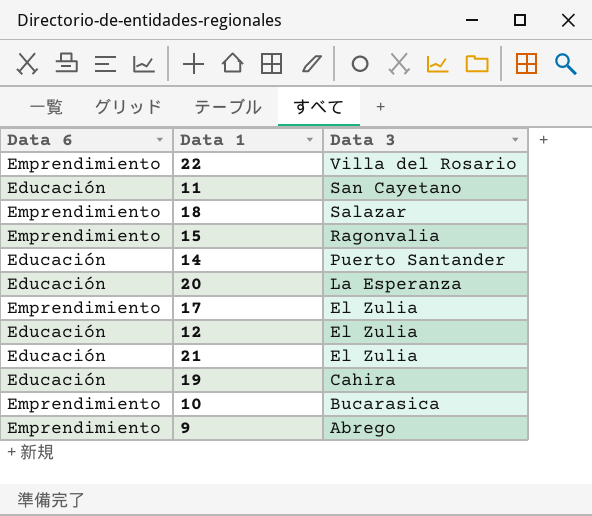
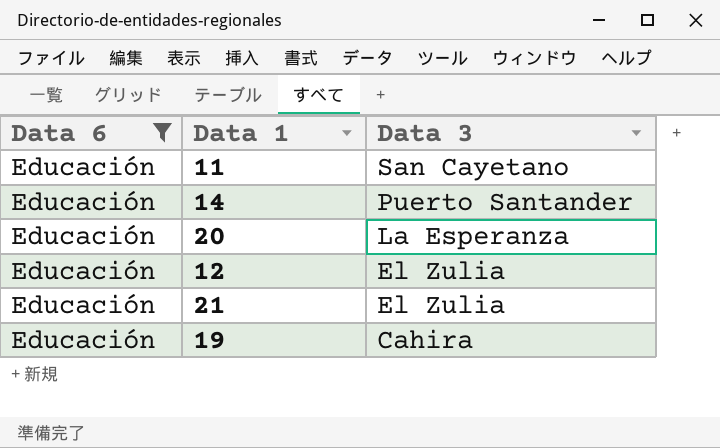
filter: none -> Data 6 = Educación

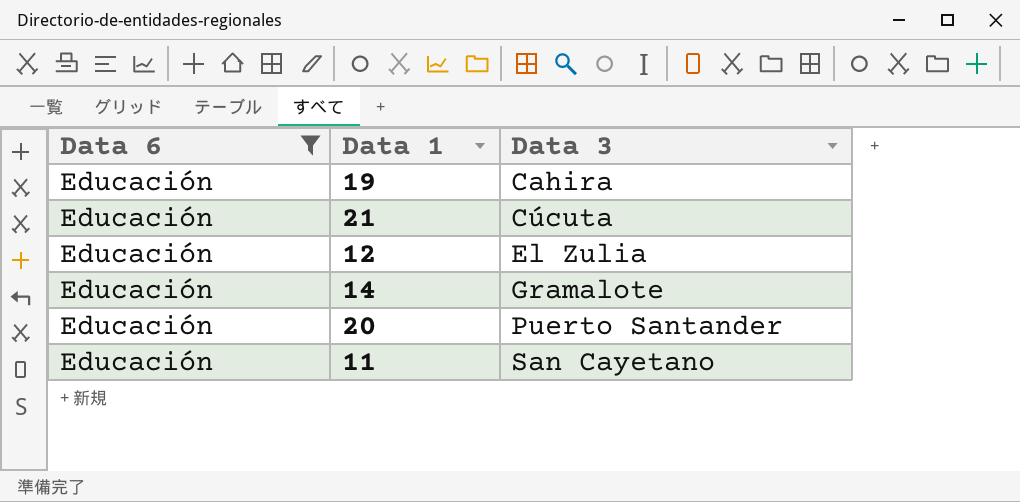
row order: Data 3 descending -> Data 3 ascending
21 | Data 3: El Zulia -> Cúcuta
14 | Data 3: Puerto Santander -> Gramalote
20 | Data 3: La Esperanza -> Puerto Santander

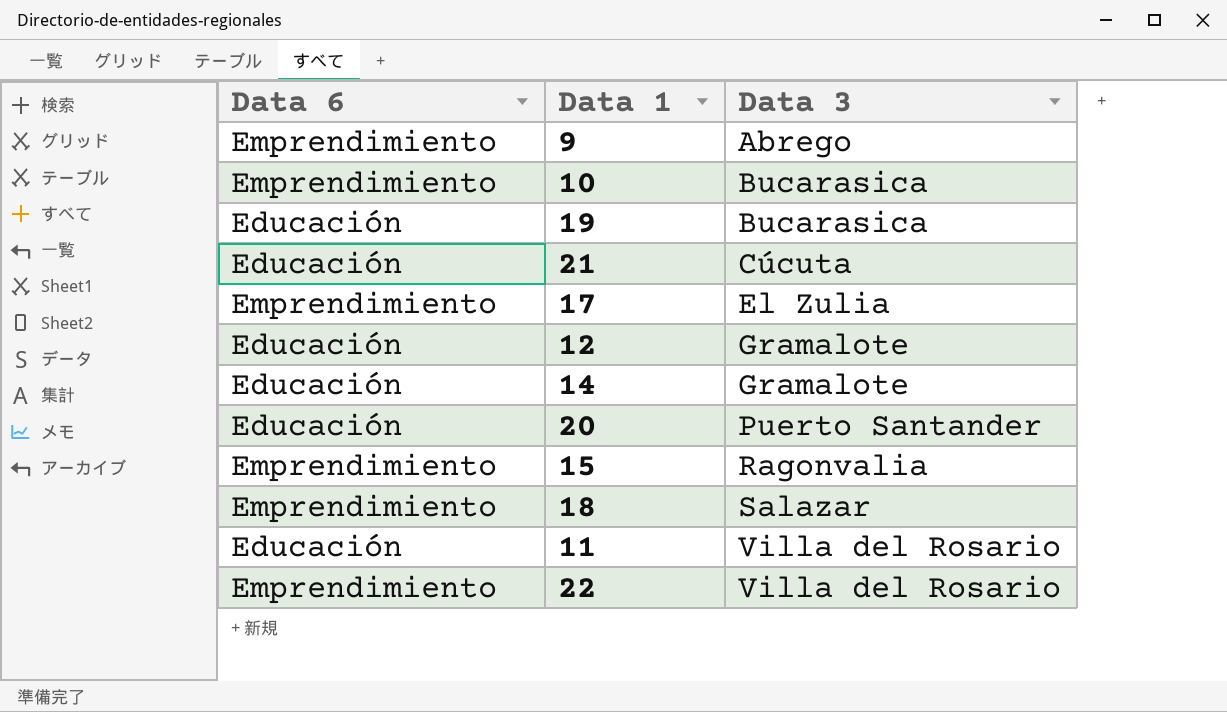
filter: Data 6 = Educación -> none
19 | Data 3: Cahira -> Bucarasica
12 | Data 3: El Zulia -> Gramalote
11 | Data 3: San Cayetano -> Villa del Rosario

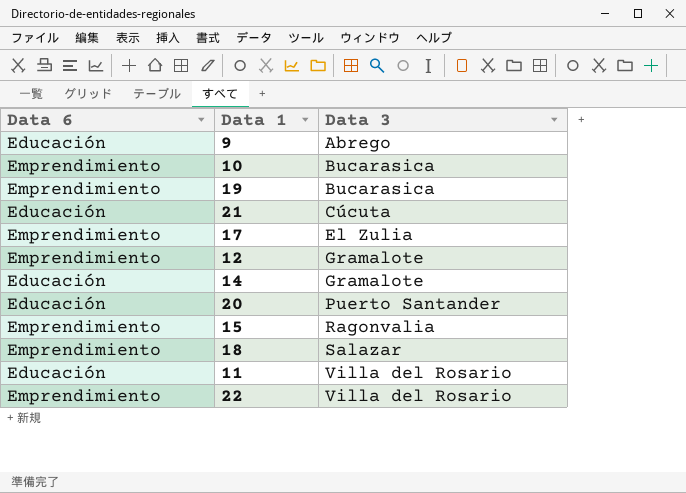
9 | Data 6: Emprendimiento -> Educación
19 | Data 6: Educación -> Emprendimiento
12 | Data 6: Educación -> Emprendimiento

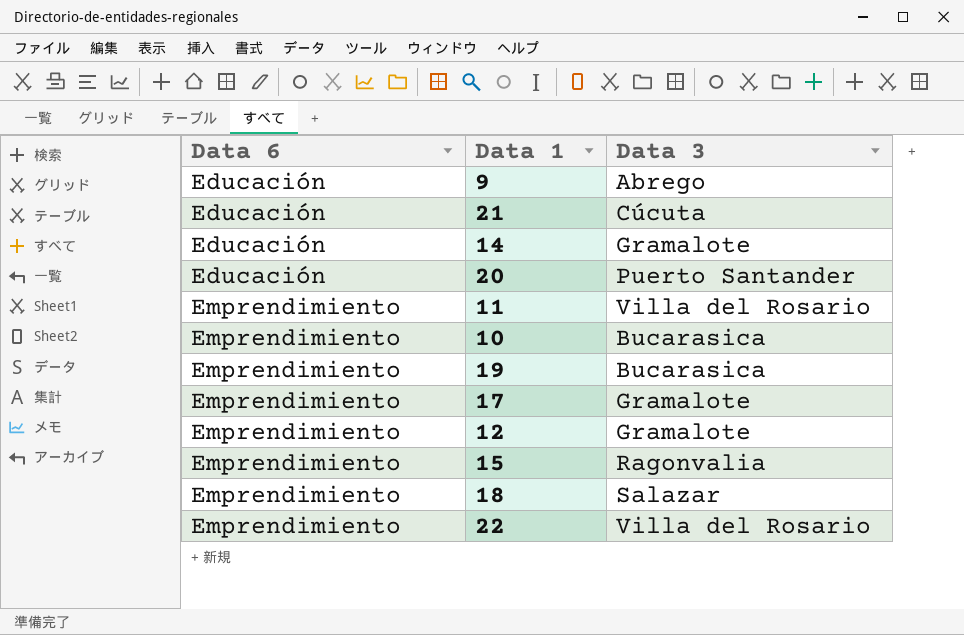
row order: Data 3 ascending -> Data 6 ascending
11 | Data 6: Educación -> Emprendimiento
17 | Data 3: El Zulia -> Gramalote

